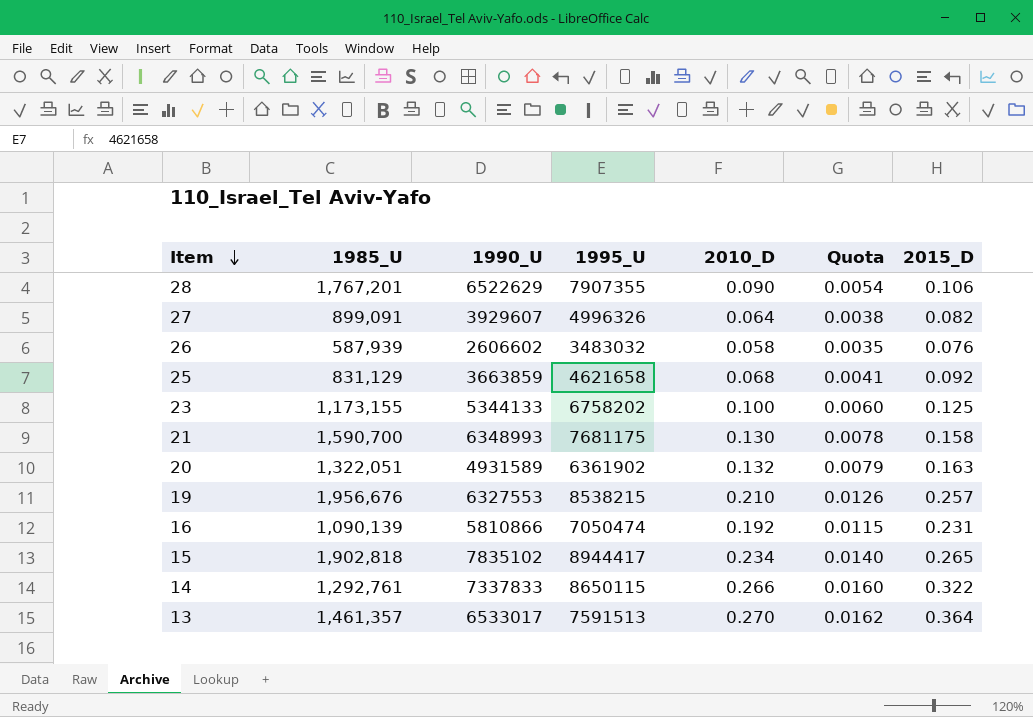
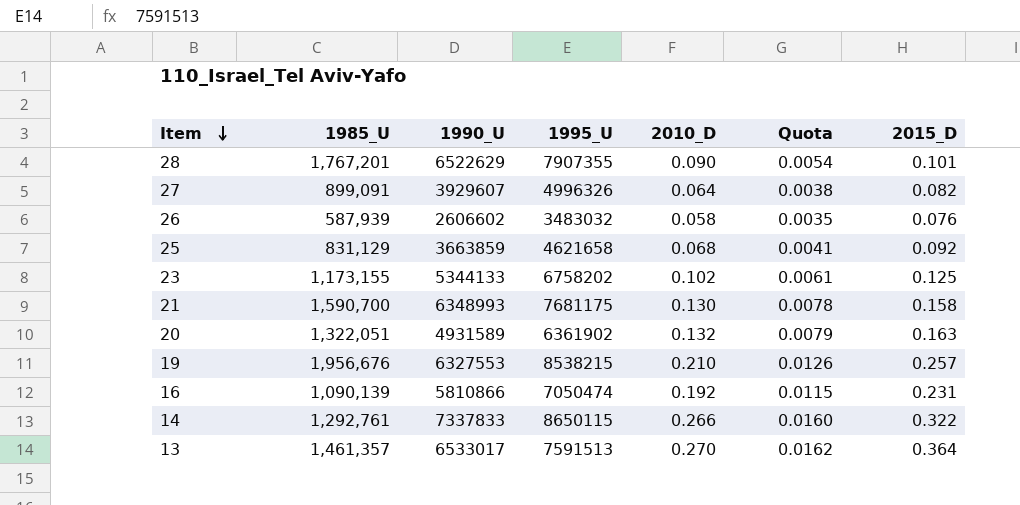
row 15: 1,902,818 | 7835102 | 8944417 | 0.234 | 0.0140 | 0.265 -> none
28 | 2015_D: 0.106 -> 0.101
23 | 2010_D: 0.100 -> 0.102
23 | Quota: 0.0060 -> 0.0061

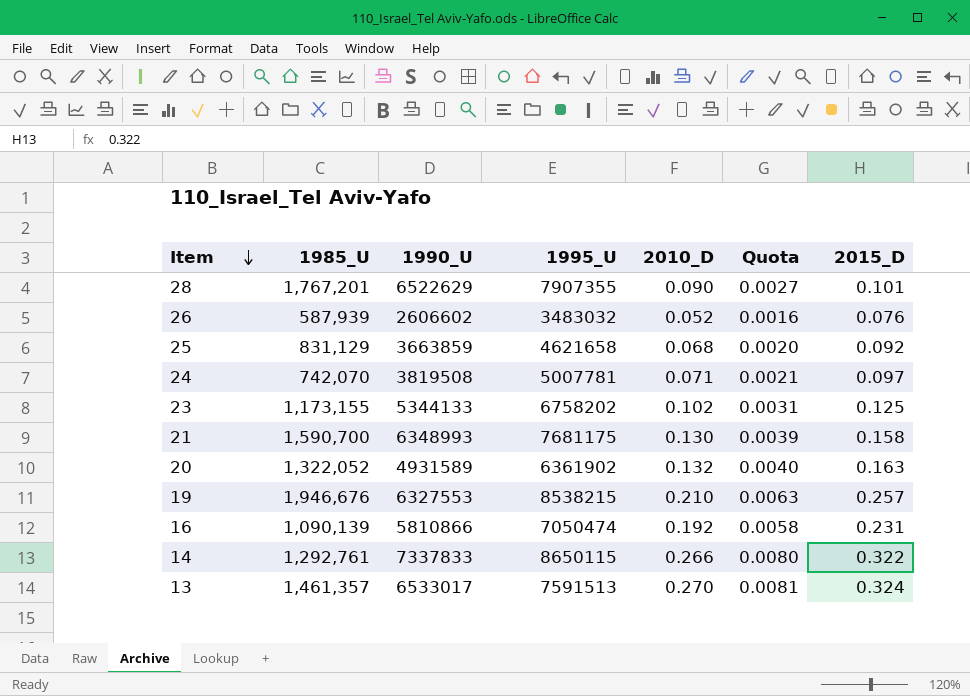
column Quota | formula: [2010_D] * 0.06 -> [2010_D] * 0.03
row 27: 899,091 | 3929607 | 4996326 | 0.064 | 0.0038 | 0.082 -> none
26 | 2010_D: 0.058 -> 0.052
row 24: none -> 742,070 | 3819508 | 5007781 | 0.071 | 0.0021 | 0.097
20 | 1985_U: 1,322,051 -> 1,322,052
19 | 1985_U: 1,956,676 -> 1,946,676
13 | 2015_D: 0.364 -> 0.324

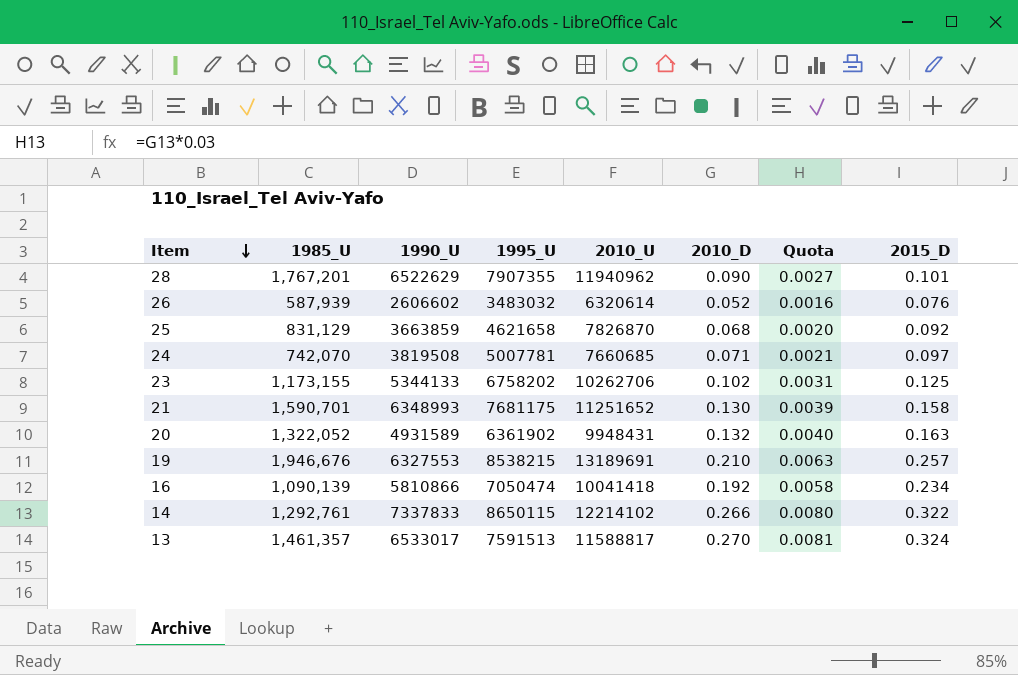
column 2010_U | position: none -> 5
21 | 1985_U: 1,590,700 -> 1,590,701
16 | 2015_D: 0.231 -> 0.234

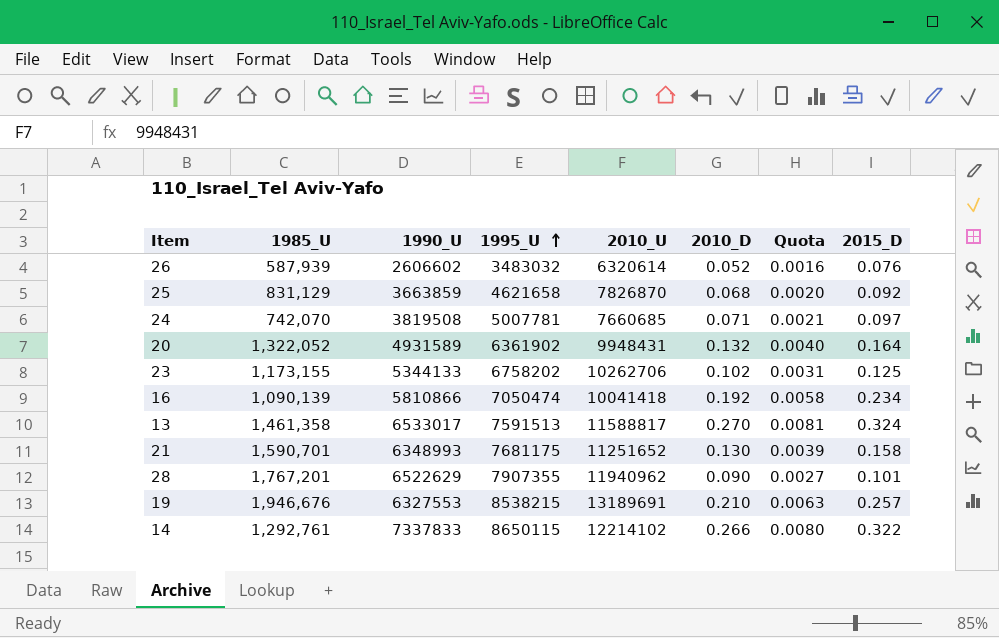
row order: Item descending -> 1995_U ascending
20 | 2015_D: 0.163 -> 0.164
13 | 1985_U: 1,461,357 -> 1,461,358

